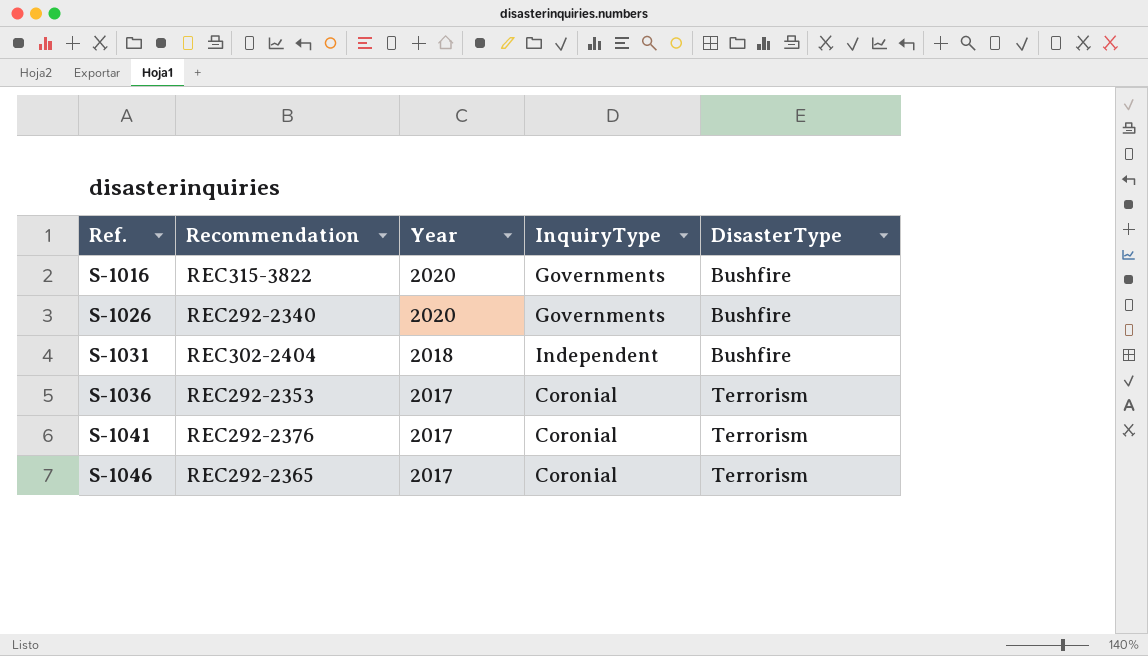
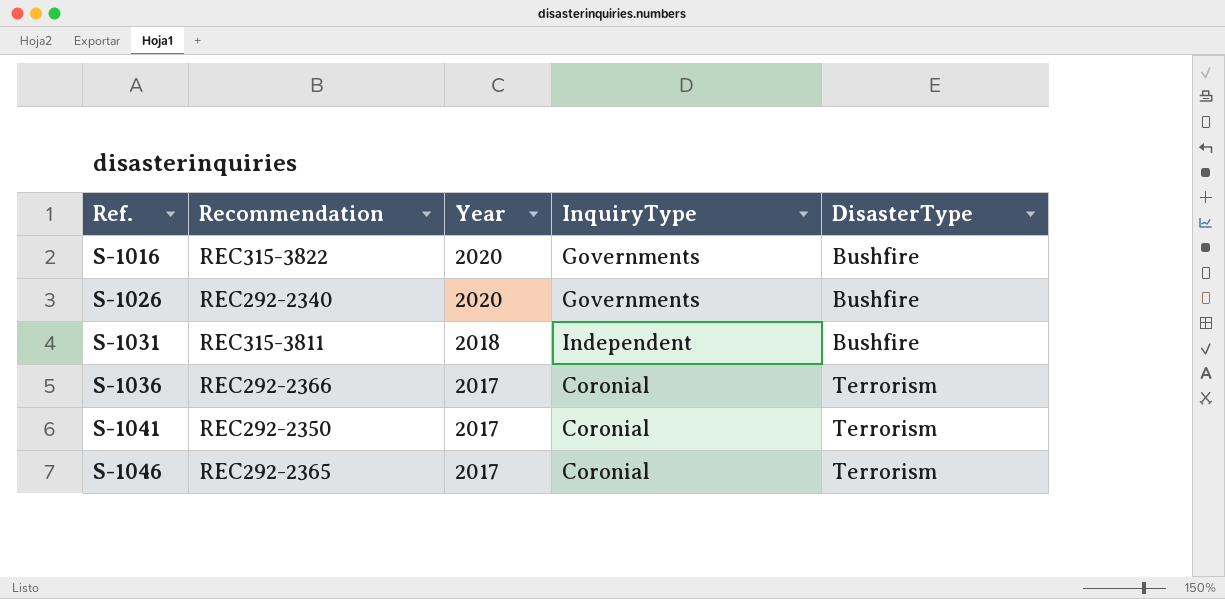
S-1031 | Recommendation: REC302-2404 -> REC315-3811
S-1036 | Recommendation: REC292-2353 -> REC292-2366
S-1041 | Recommendation: REC292-2376 -> REC292-2350

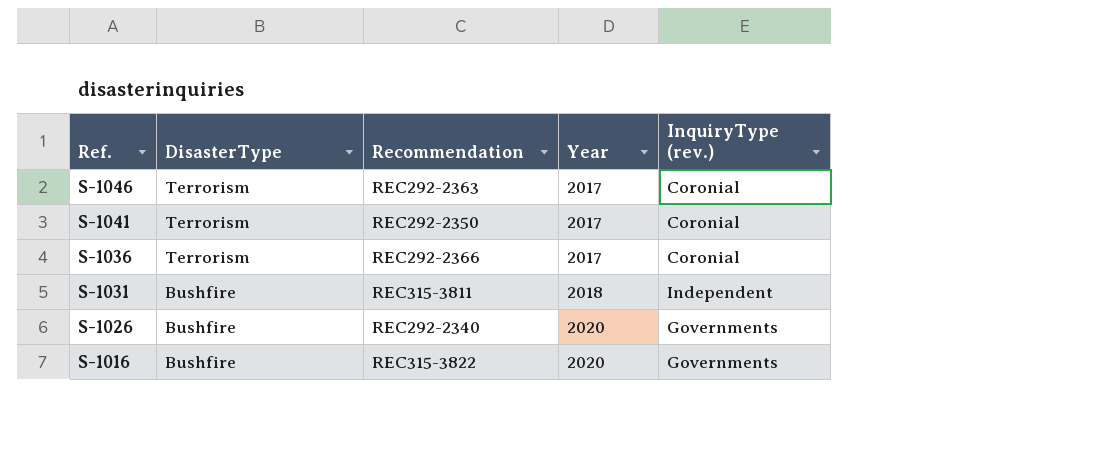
row order: Ref. ascending -> Ref. descending
column DisasterType | position: 5 -> 2
column name: InquiryType -> InquiryType (rev.)
S-1046 | Recommendation: REC292-2365 -> REC292-2363

